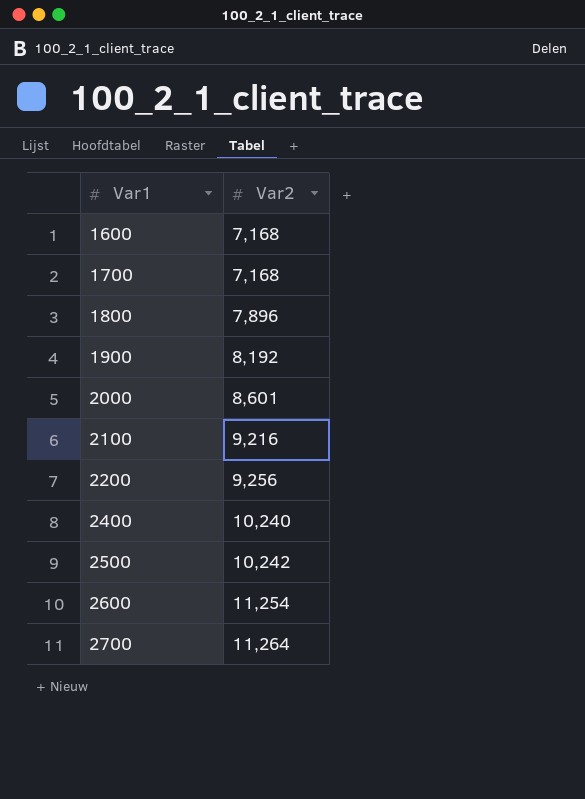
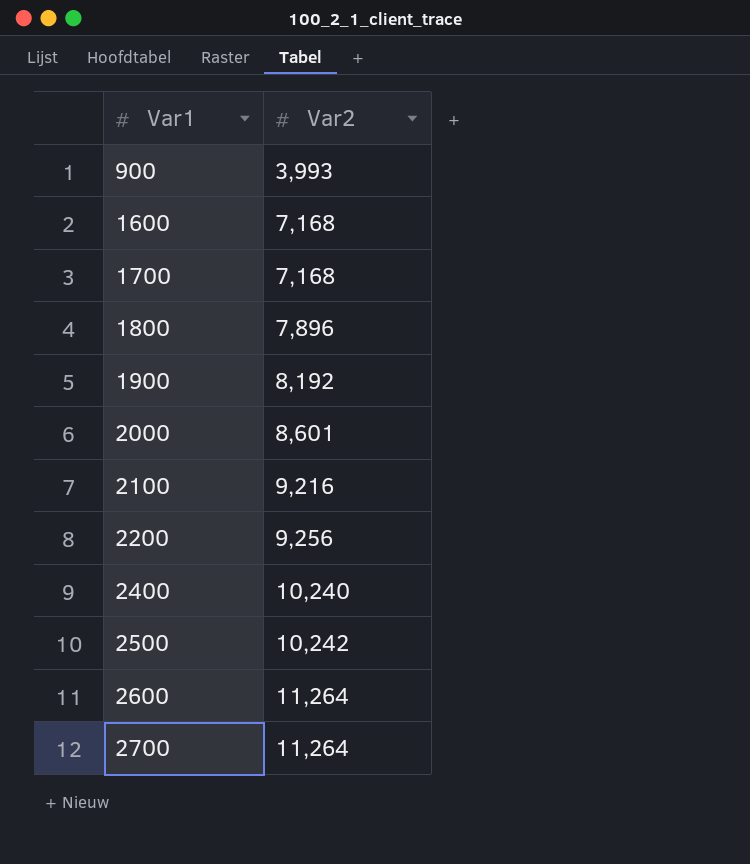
row 900: none -> 3,993
2600 | Var2: 11,254 -> 11,264

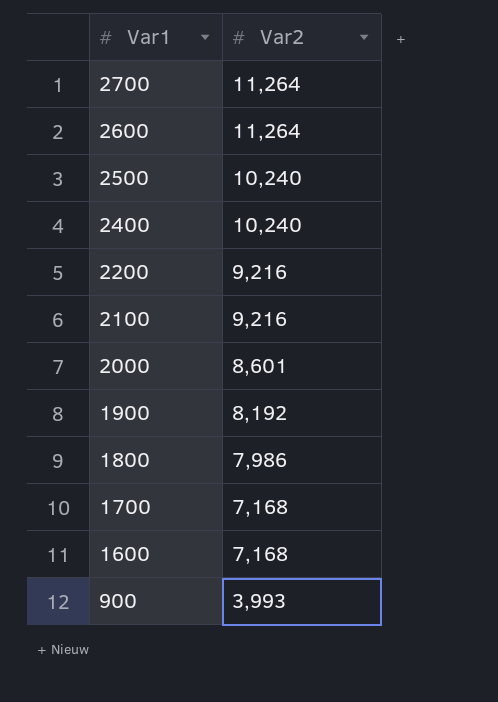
row order: Var1 ascending -> Var1 descending
2500 | Var2: 10,242 -> 10,240
2200 | Var2: 9,256 -> 9,216
1800 | Var2: 7,896 -> 7,986

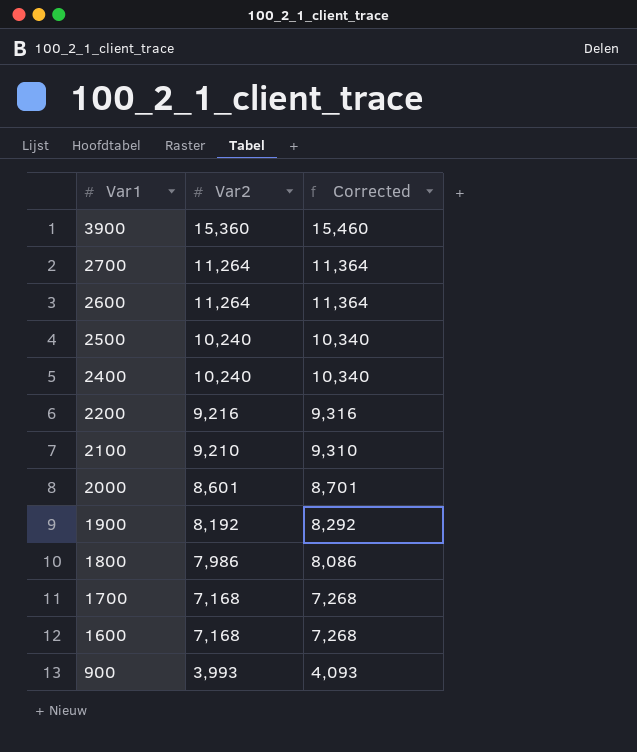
column Corrected | formula: none -> [Var2] + 100
row 3900: none -> 15,360 | 15,460
2100 | Var2: 9,216 -> 9,210

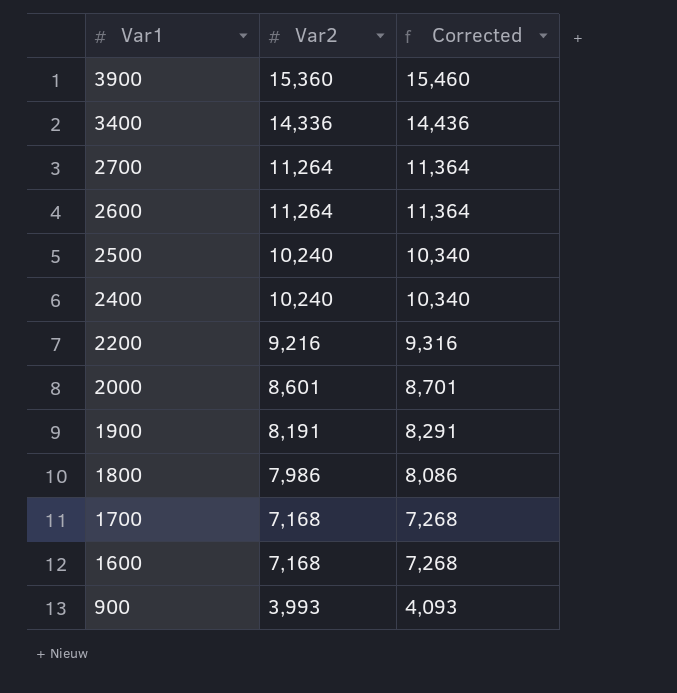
row 2100: 9,210 | 9,310 -> none
row 3400: none -> 14,336 | 14,436
1900 | Var2: 8,192 -> 8,191
1900 | Corrected: 8,292 -> 8,291

